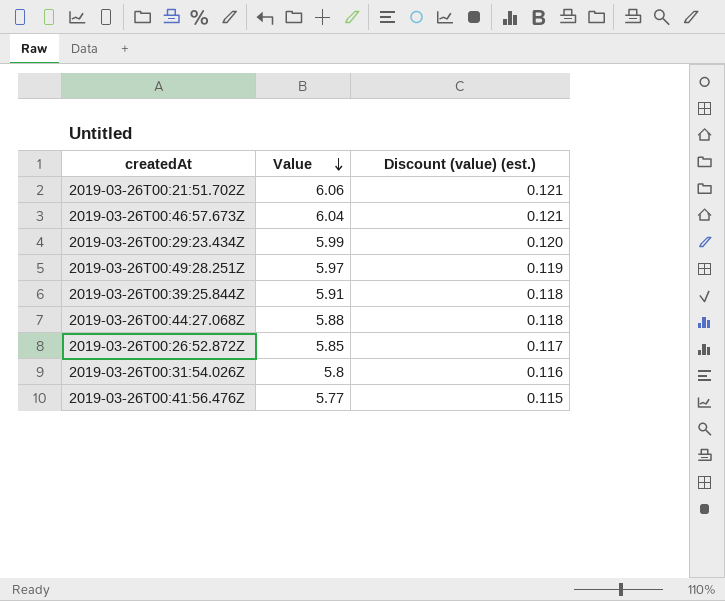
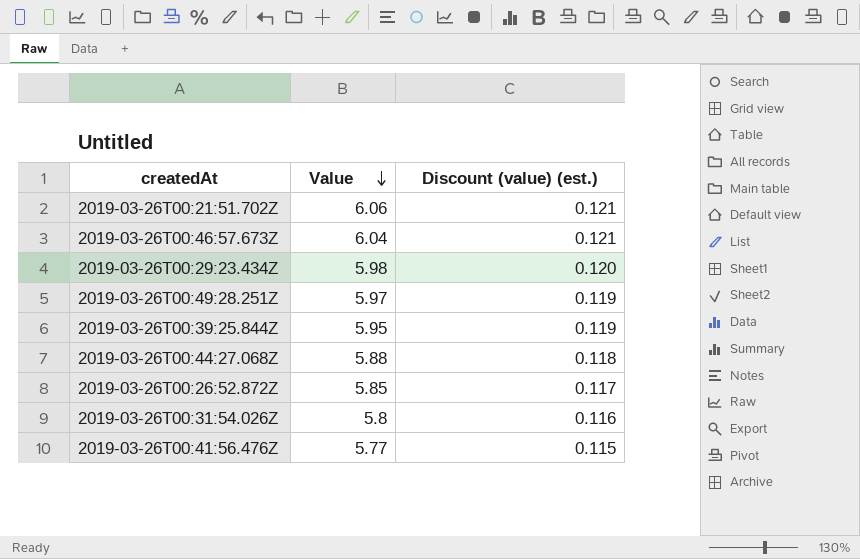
2019-03-26T00:29:23.434Z | Value: 5.99 -> 5.98
2019-03-26T00:39:25.844Z | Value: 5.91 -> 5.95
2019-03-26T00:39:25.844Z | Discount (value) (est.): 0.118 -> 0.119

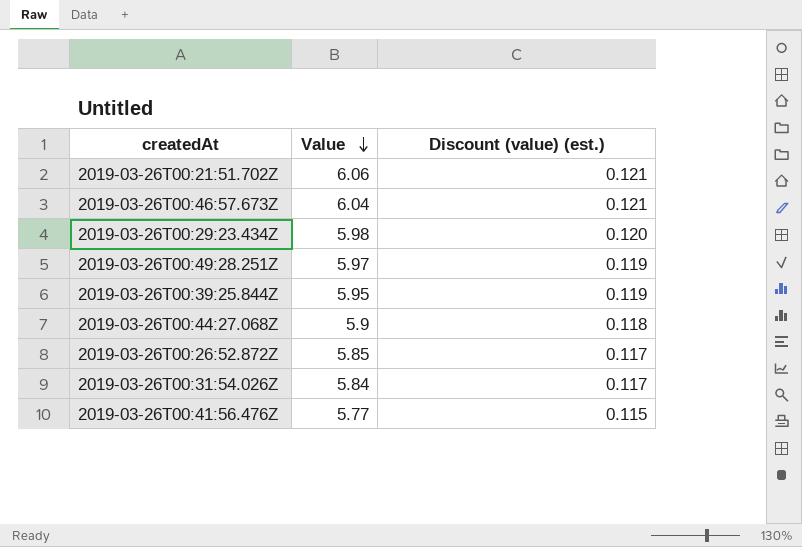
2019-03-26T00:44:27.068Z | Value: 5.88 -> 5.9
2019-03-26T00:31:54.026Z | Value: 5.8 -> 5.84
2019-03-26T00:31:54.026Z | Discount (value) (est.): 0.116 -> 0.117

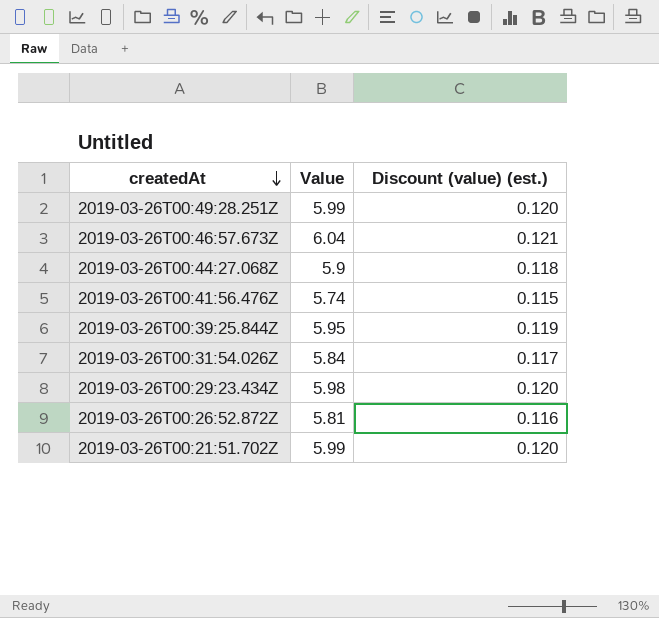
row order: Value descending -> createdAt descending
2019-03-26T00:49:28.251Z | Value: 5.97 -> 5.99
2019-03-26T00:49:28.251Z | Discount (value) (est.): 0.119 -> 0.120
2019-03-26T00:41:56.476Z | Value: 5.77 -> 5.74
2019-03-26T00:26:52.872Z | Value: 5.85 -> 5.81
2019-03-26T00:26:52.872Z | Discount (value) (est.): 0.117 -> 0.116
2019-03-26T00:21:51.702Z | Value: 6.06 -> 5.99
2019-03-26T00:21:51.702Z | Discount (value) (est.): 0.121 -> 0.120

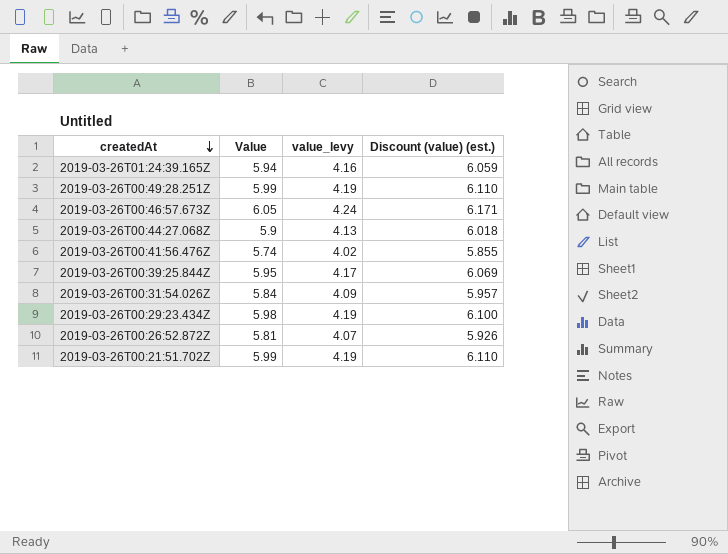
column value_levy | formula: none -> [Value] * 0.7
column Discount (value) (est.) | formula: [Value] * 0.02 -> [Value] * 1.02
row 2019-03-26T01:24:39.165Z: none -> 5.94 | 4.16 | 6.059
2019-03-26T00:46:57.673Z | Value: 6.04 -> 6.05

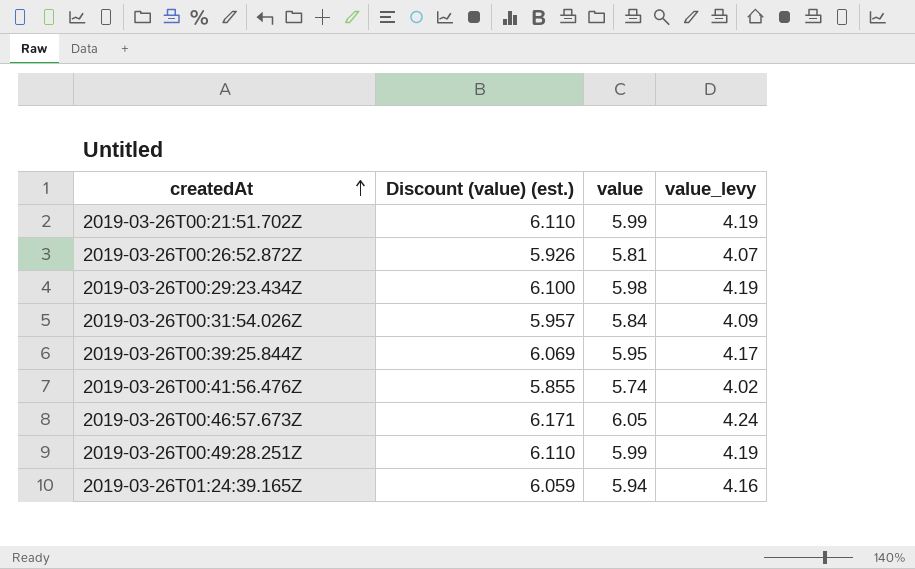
row order: createdAt descending -> createdAt ascending
column Discount (value) (est.) | position: 4 -> 2
column name: Value -> value
row 2019-03-26T00:44:27.068Z: 5.9 | 4.13 | 6.018 -> none

